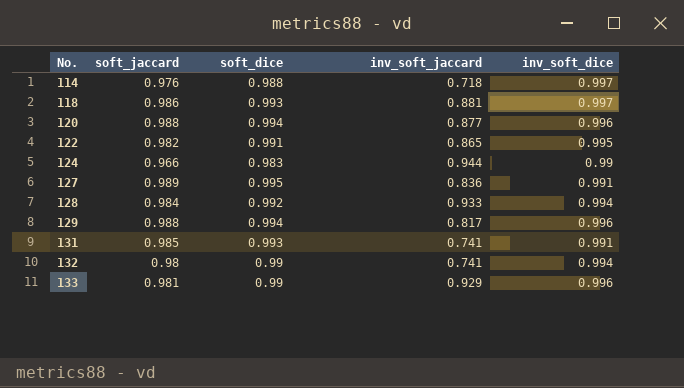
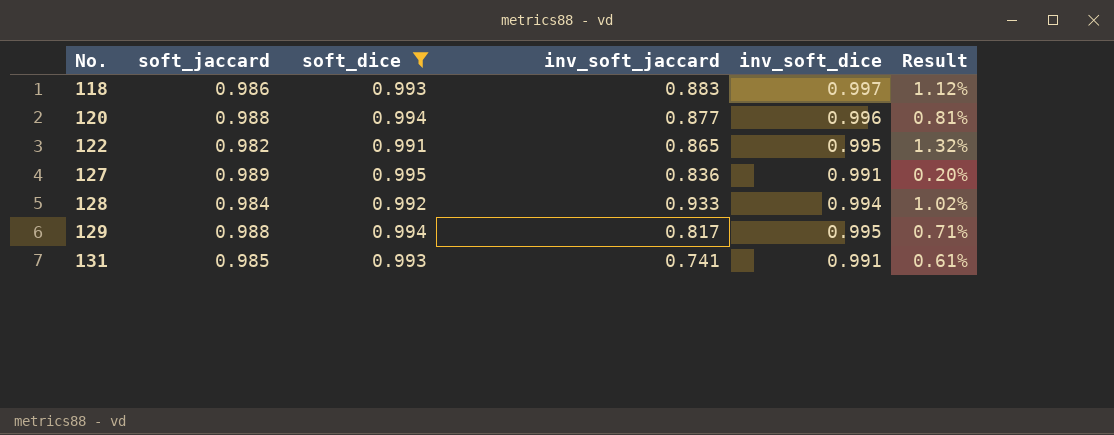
filter: none -> soft_dice >= 0.991
column Result | formula: none -> ([inv_soft_dice] - [soft_jaccard]) / [soft_jaccard]
118 | inv_soft_jaccard: 0.881 -> 0.883
129 | inv_soft_dice: 0.996 -> 0.995

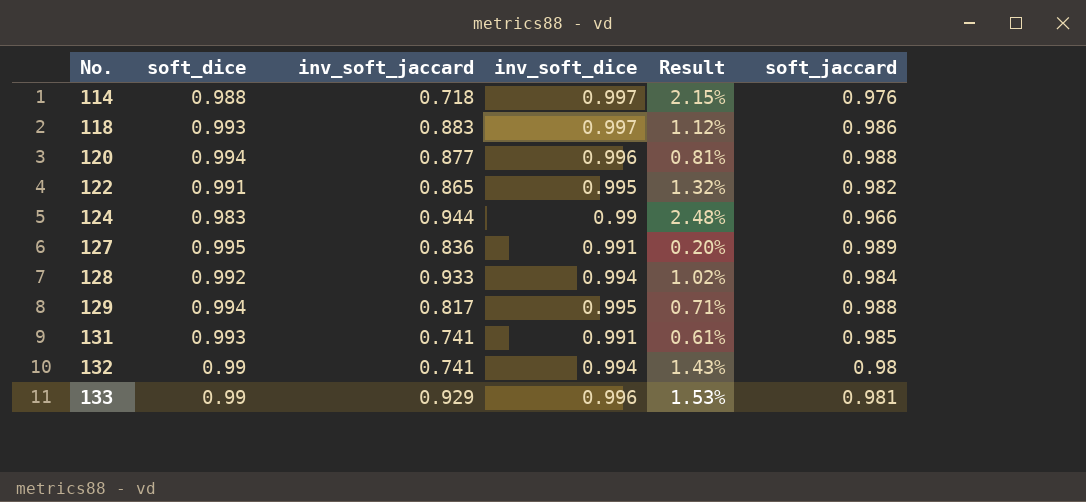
filter: soft_dice >= 0.991 -> none
column soft_jaccard | position: 2 -> 6

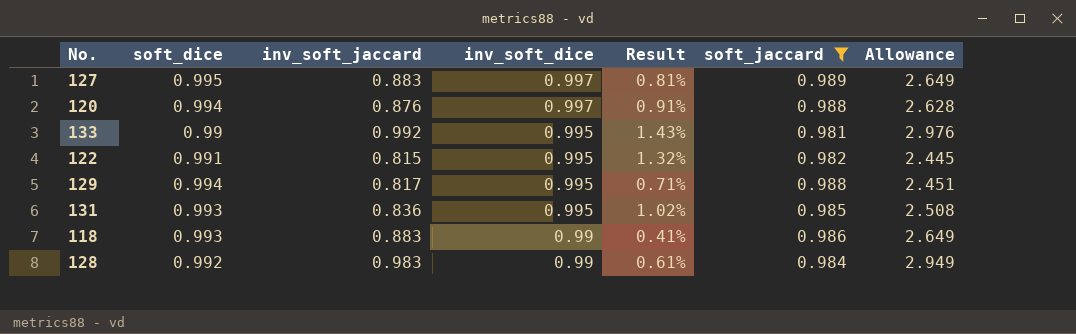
filter: none -> soft_jaccard >= 0.981
row order: No. ascending -> inv_soft_dice descending
column Allowance | formula: none -> [inv_soft_jaccard] * 3
127 | inv_soft_jaccard: 0.836 -> 0.883
127 | inv_soft_dice: 0.991 -> 0.997
127 | Result: 0.20% -> 0.81%
120 | inv_soft_jaccard: 0.877 -> 0.876
120 | inv_soft_dice: 0.996 -> 0.997
120 | Result: 0.81% -> 0.91%
133 | inv_soft_jaccard: 0.929 -> 0.992
133 | inv_soft_dice: 0.996 -> 0.995
133 | Result: 1.53% -> 1.43%
122 | inv_soft_jaccard: 0.865 -> 0.815
131 | inv_soft_jaccard: 0.741 -> 0.836
131 | inv_soft_dice: 0.991 -> 0.995
131 | Result: 0.61% -> 1.02%
118 | inv_soft_dice: 0.997 -> 0.99
118 | Result: 1.12% -> 0.41%
128 | inv_soft_jaccard: 0.933 -> 0.983
128 | inv_soft_dice: 0.994 -> 0.99
128 | Result: 1.02% -> 0.61%

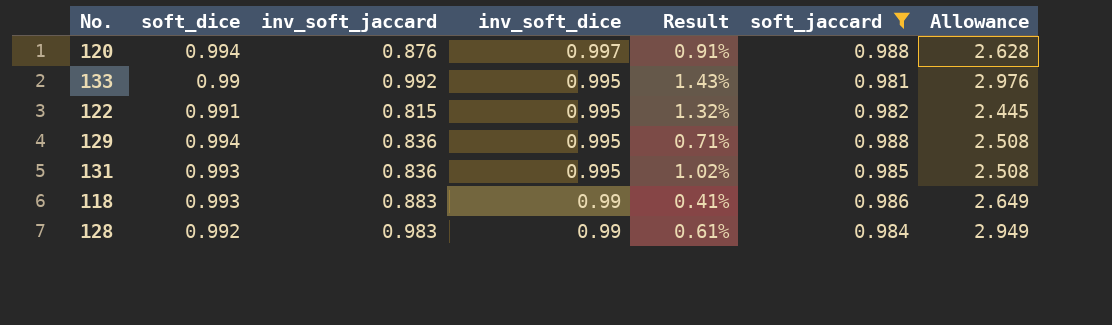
row 127: 0.995 | 0.883 | 0.997 | 0.81% | 0.989 | 2.649 -> none
129 | inv_soft_jaccard: 0.817 -> 0.836
129 | Allowance: 2.451 -> 2.508

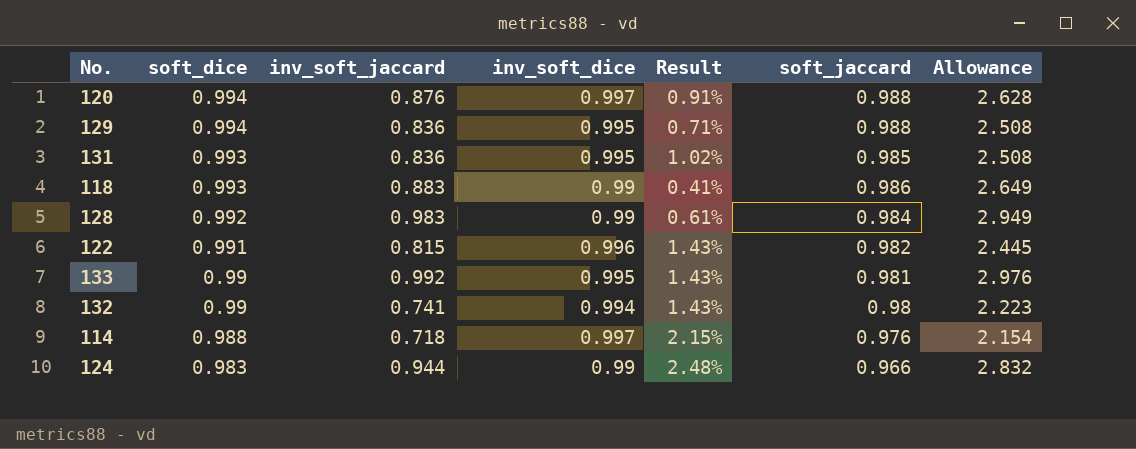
filter: soft_jaccard >= 0.981 -> none
row order: inv_soft_dice descending -> soft_dice descending
122 | inv_soft_dice: 0.995 -> 0.996
122 | Result: 1.32% -> 1.43%

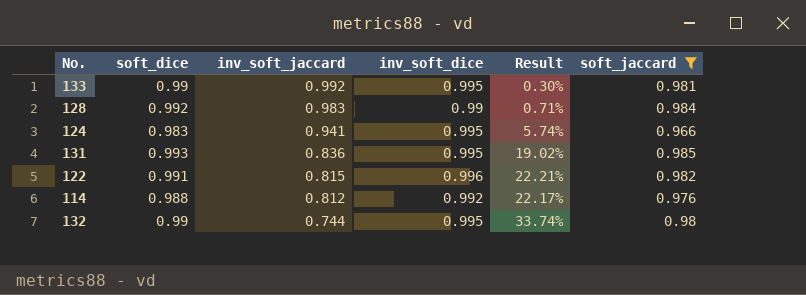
filter: none -> soft_jaccard <= 0.985
row order: soft_dice descending -> inv_soft_jaccard descending
column Allowance | formula: [inv_soft_jaccard] * 3 -> none
column Result | formula: ([inv_soft_dice] - [soft_jaccard]) / [soft_jaccard] -> ([inv_soft_dice] - [inv_soft_jaccard]) / [inv_soft_jaccard]
124 | inv_soft_jaccard: 0.944 -> 0.941
124 | inv_soft_dice: 0.99 -> 0.995
114 | inv_soft_jaccard: 0.718 -> 0.812
114 | inv_soft_dice: 0.997 -> 0.992
132 | inv_soft_jaccard: 0.741 -> 0.744
132 | inv_soft_dice: 0.994 -> 0.995

